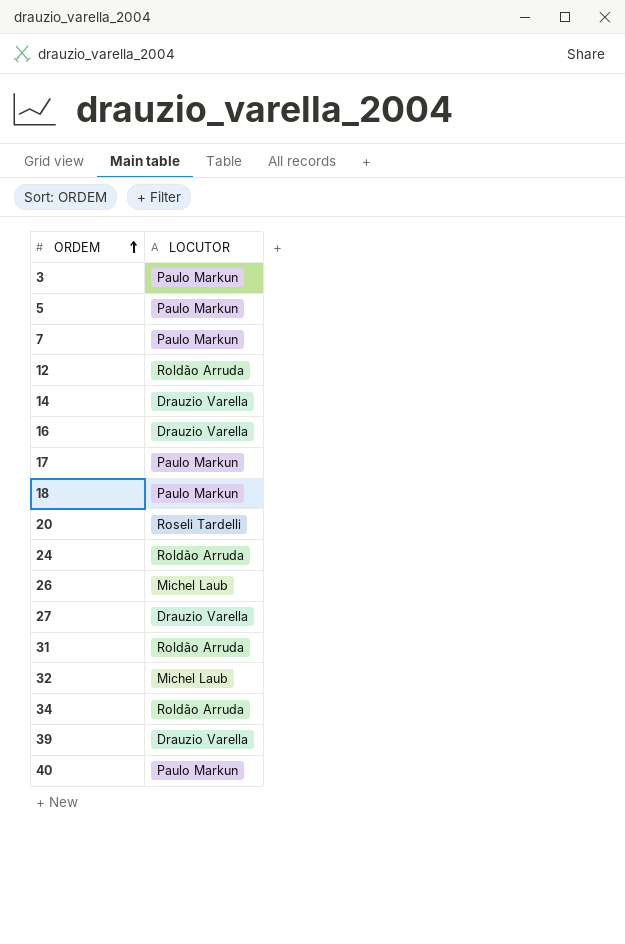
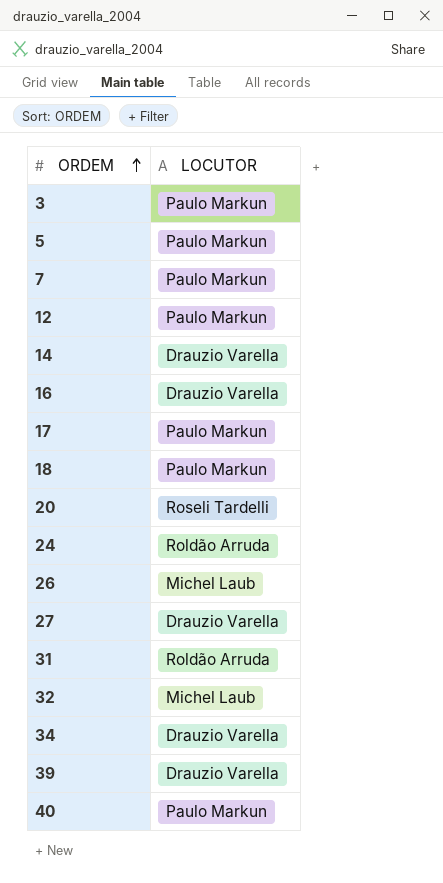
12 | LOCUTOR: Roldão Arruda -> Paulo Markun
34 | LOCUTOR: Roldão Arruda -> Drauzio Varella

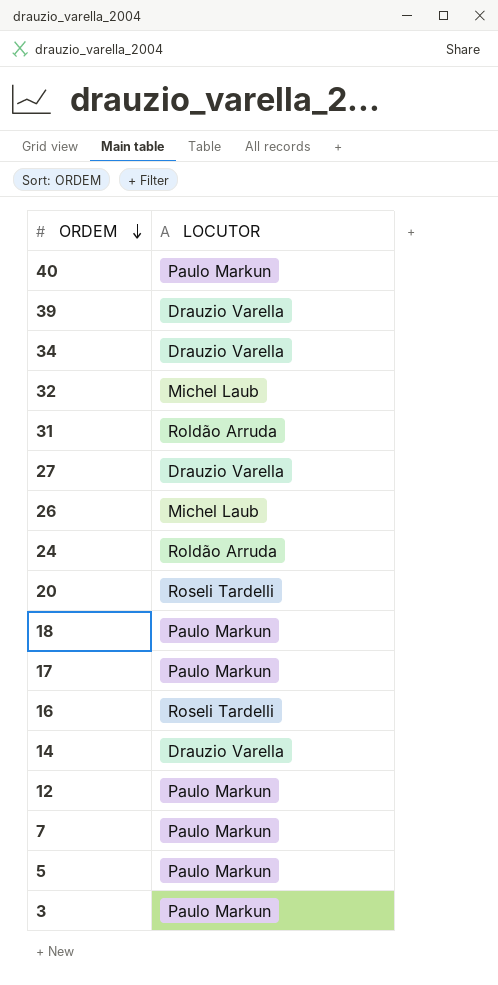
row order: ORDEM ascending -> ORDEM descending
16 | LOCUTOR: Drauzio Varella -> Roseli Tardelli

